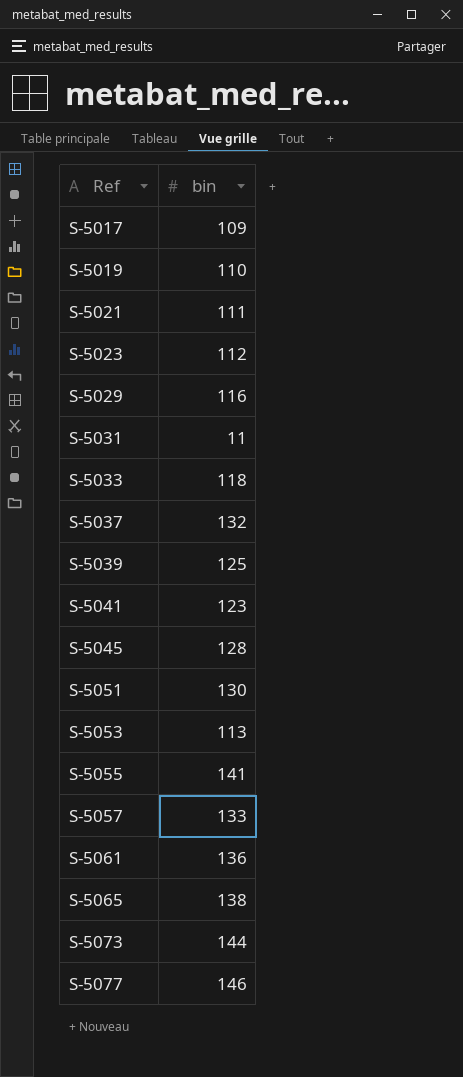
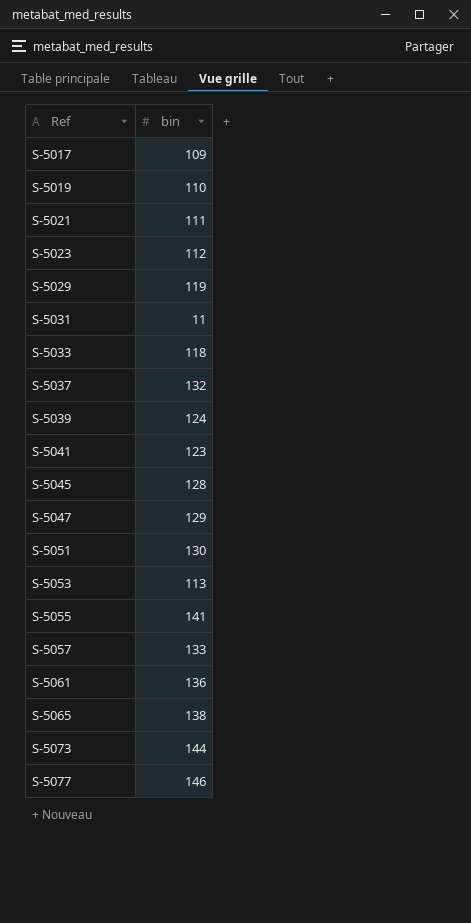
S-5029 | bin: 116 -> 119
S-5039 | bin: 125 -> 124
row S-5047: none -> 129

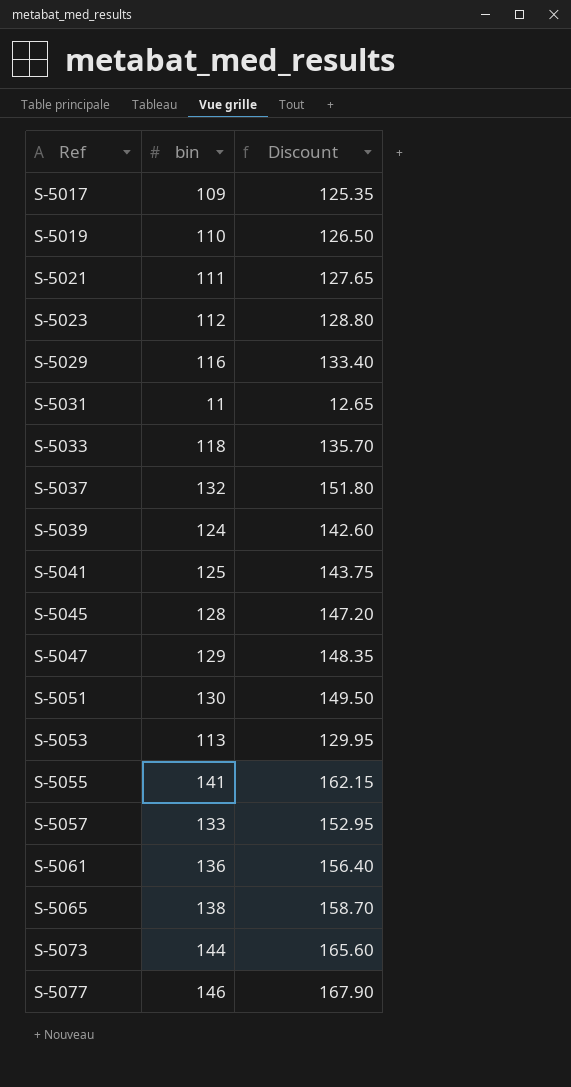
column Discount | formula: none -> [bin] * 1.15
S-5029 | bin: 119 -> 116
S-5041 | bin: 123 -> 125

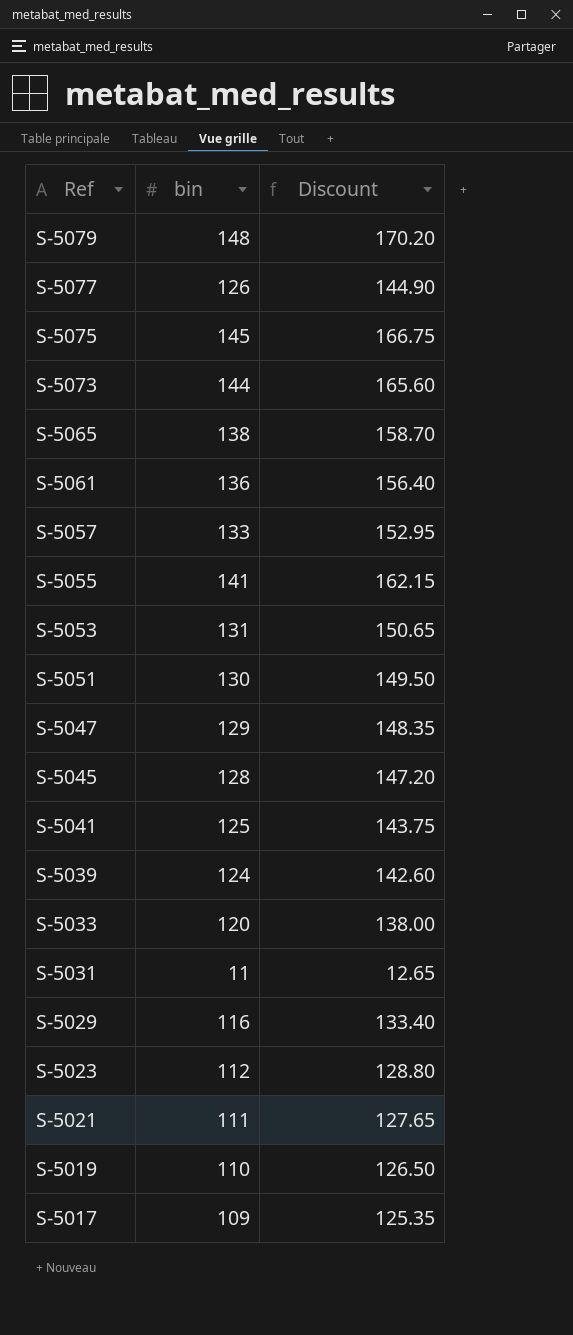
row order: Ref ascending -> Ref descending
row S-5037: 132 | 151.80 -> none
row S-5079: none -> 148 | 170.20
S-5077 | bin: 146 -> 126
S-5077 | Discount: 167.90 -> 144.90
row S-5075: none -> 145 | 166.75
S-5053 | bin: 113 -> 131
S-5053 | Discount: 129.95 -> 150.65
S-5033 | bin: 118 -> 120
S-5033 | Discount: 135.70 -> 138.00

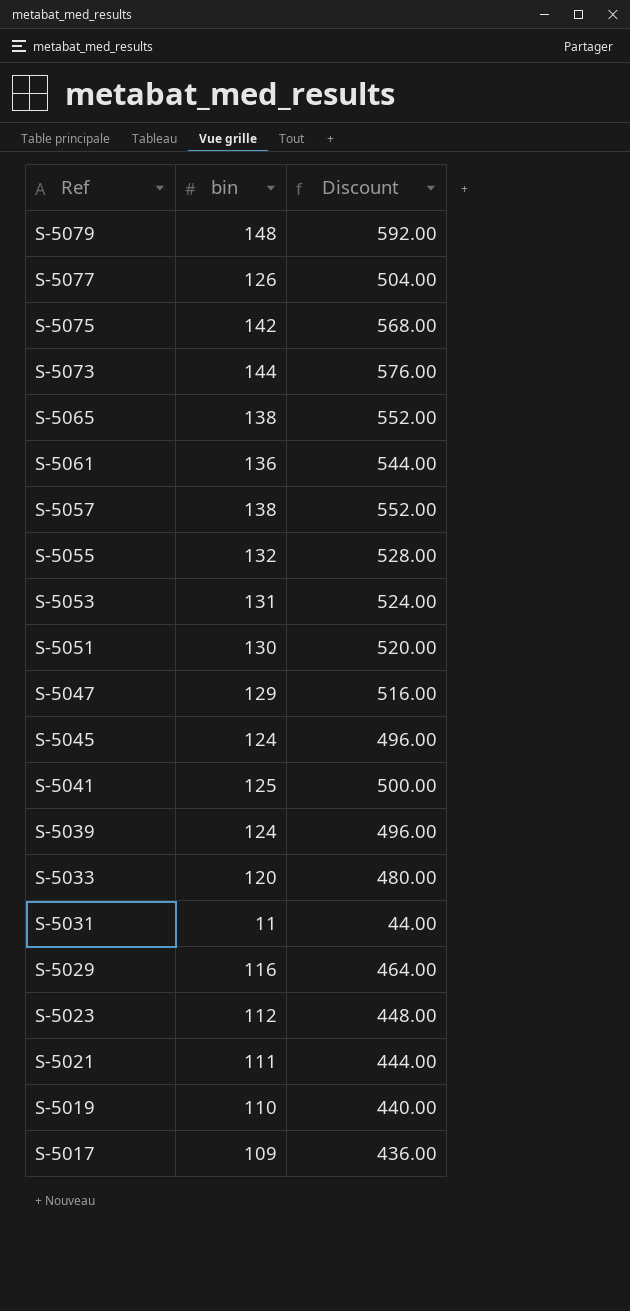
column Discount | formula: [bin] * 1.15 -> [bin] * 4
S-5075 | bin: 145 -> 142
S-5057 | bin: 133 -> 138
S-5055 | bin: 141 -> 132
S-5045 | bin: 128 -> 124

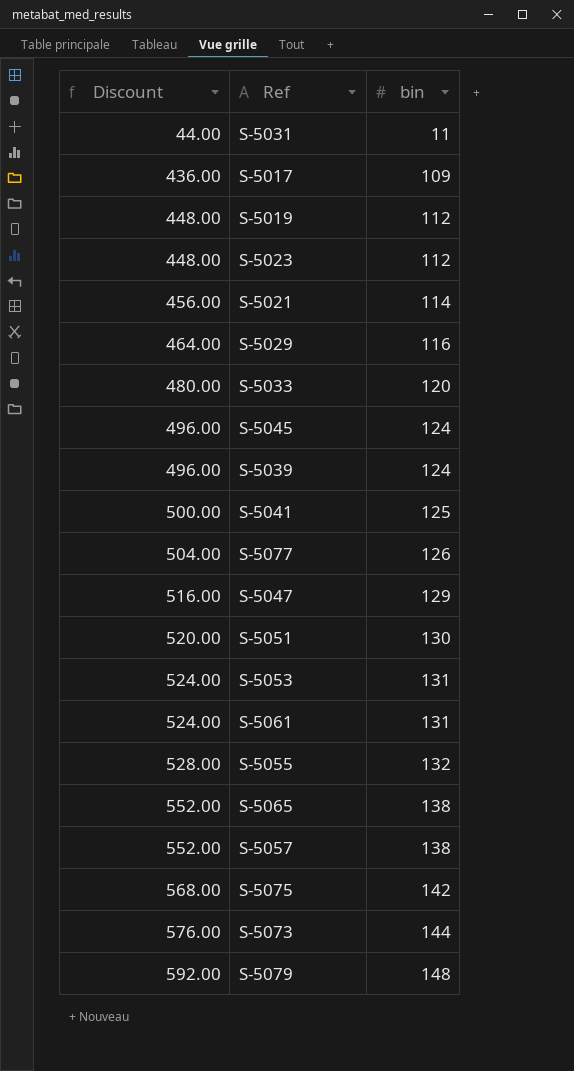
row order: Ref descending -> Discount ascending
column Discount | position: 3 -> 1
S-5019 | Discount: 440.00 -> 448.00
S-5019 | bin: 110 -> 112
S-5021 | Discount: 444.00 -> 456.00
S-5021 | bin: 111 -> 114
S-5061 | Discount: 544.00 -> 524.00
S-5061 | bin: 136 -> 131

